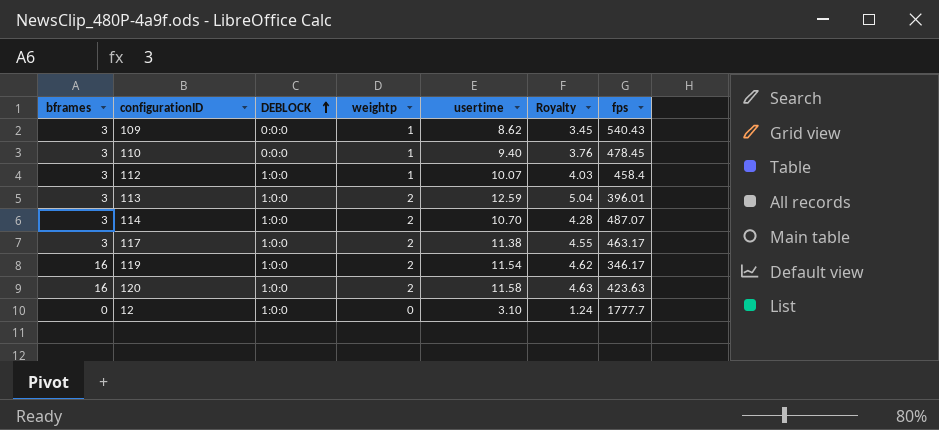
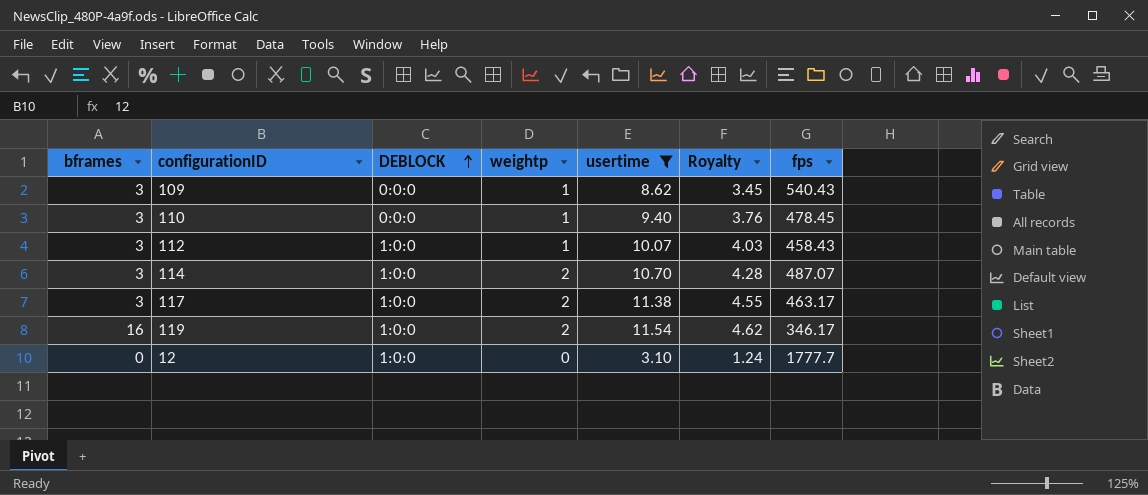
filter: none -> usertime <= 11.54
112 | fps: 458.4 -> 458.43

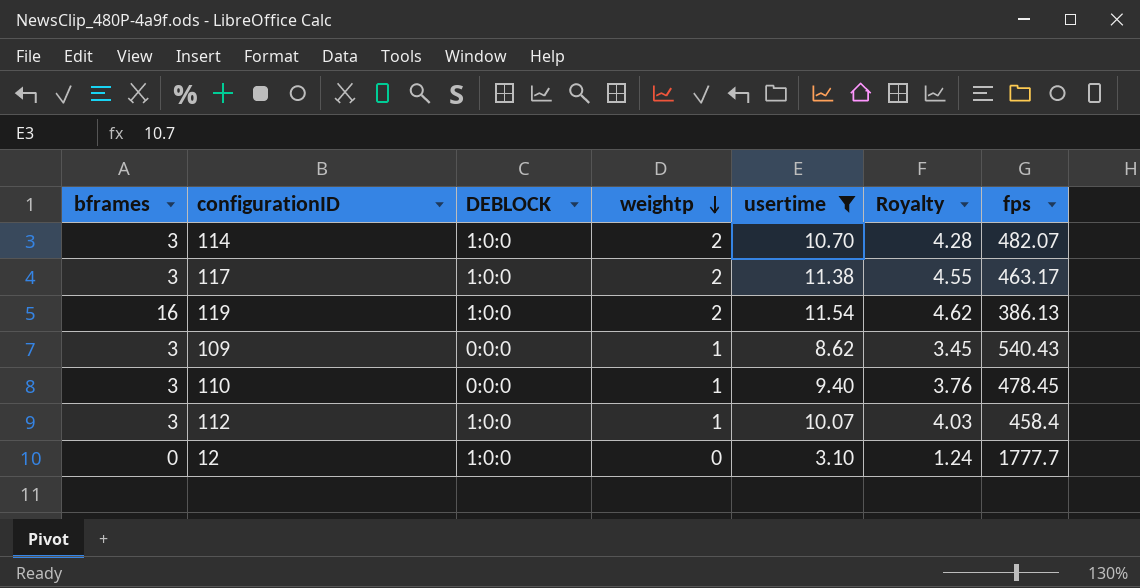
row order: DEBLOCK ascending -> weightp descending
114 | fps: 487.07 -> 482.07
119 | fps: 346.17 -> 386.13
112 | fps: 458.43 -> 458.4

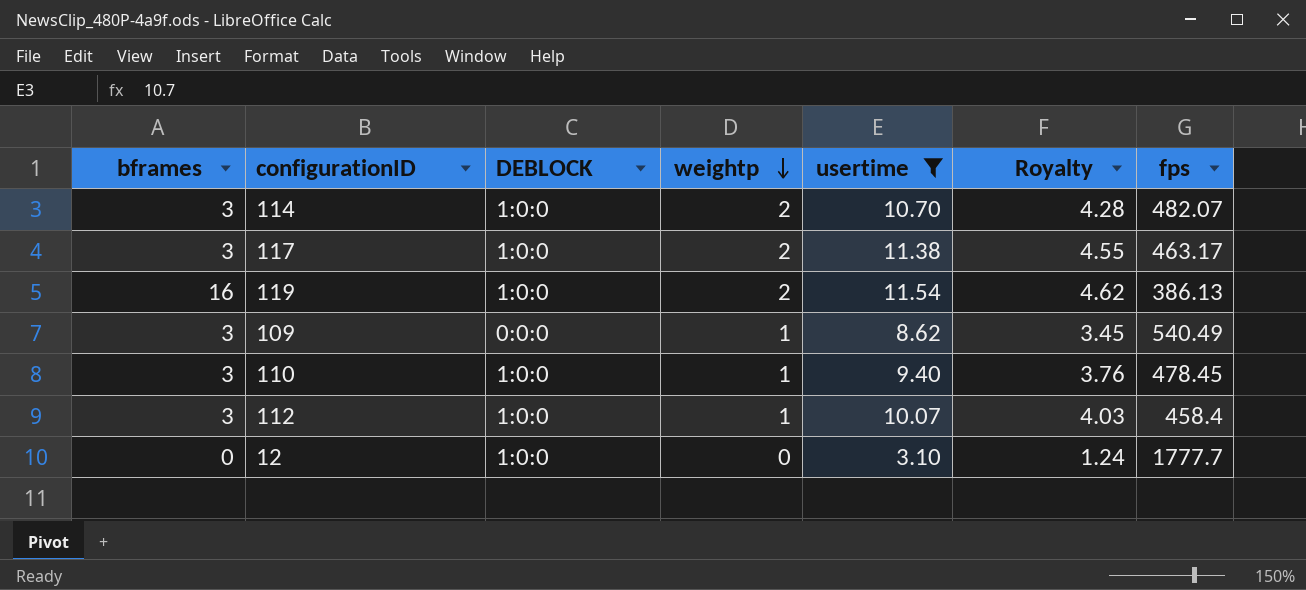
109 | fps: 540.43 -> 540.49
110 | DEBLOCK: 0:0:0 -> 1:0:0

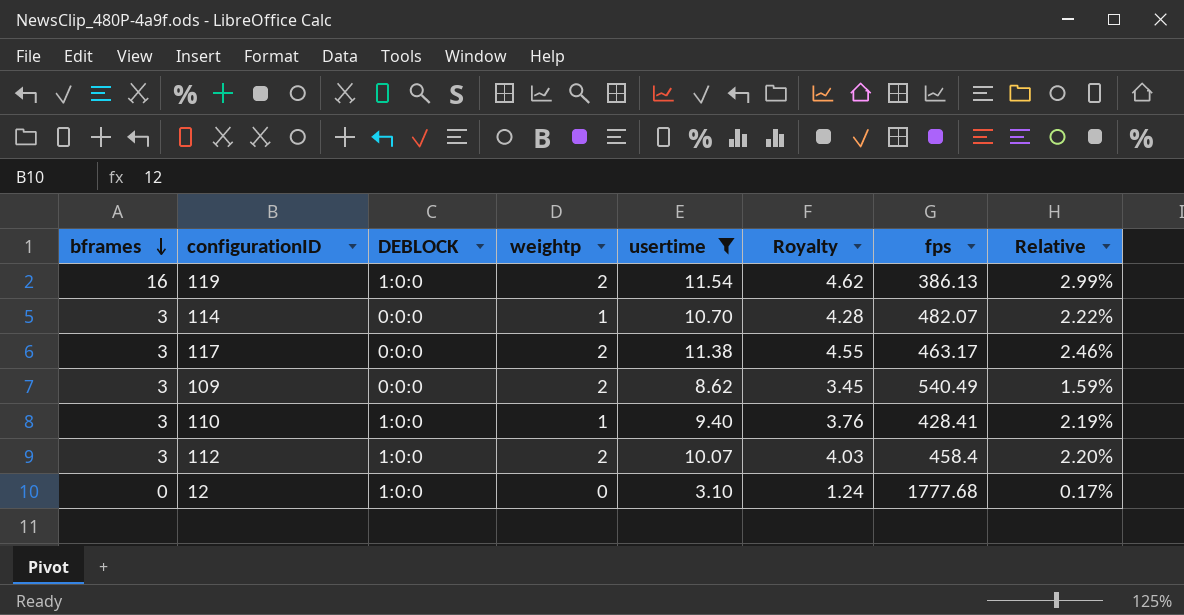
row order: weightp descending -> bframes descending
column Relative | formula: none -> [usertime] / [fps]
114 | DEBLOCK: 1:0:0 -> 0:0:0
114 | weightp: 2 -> 1
117 | DEBLOCK: 1:0:0 -> 0:0:0
109 | weightp: 1 -> 2
110 | fps: 478.45 -> 428.41
112 | weightp: 1 -> 2
12 | fps: 1777.7 -> 1777.68

